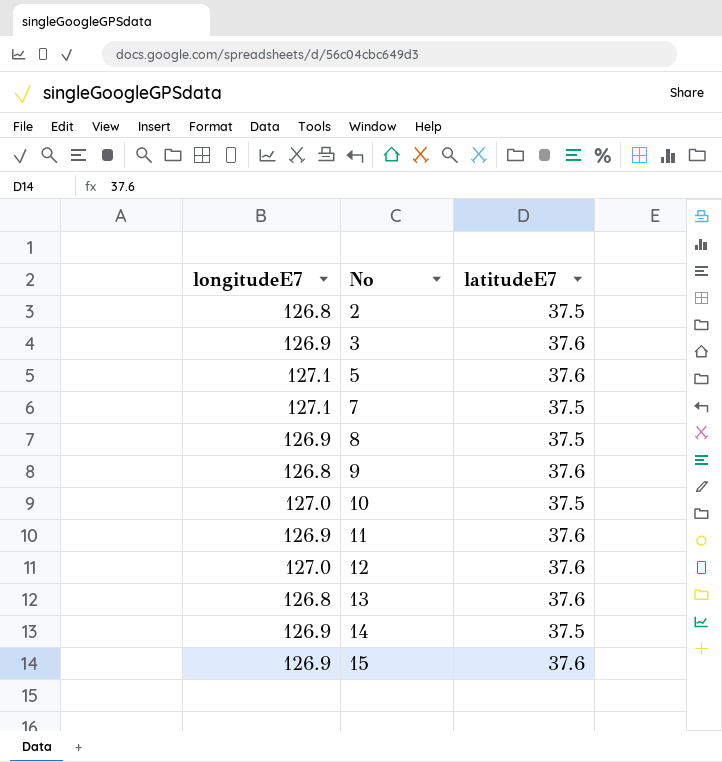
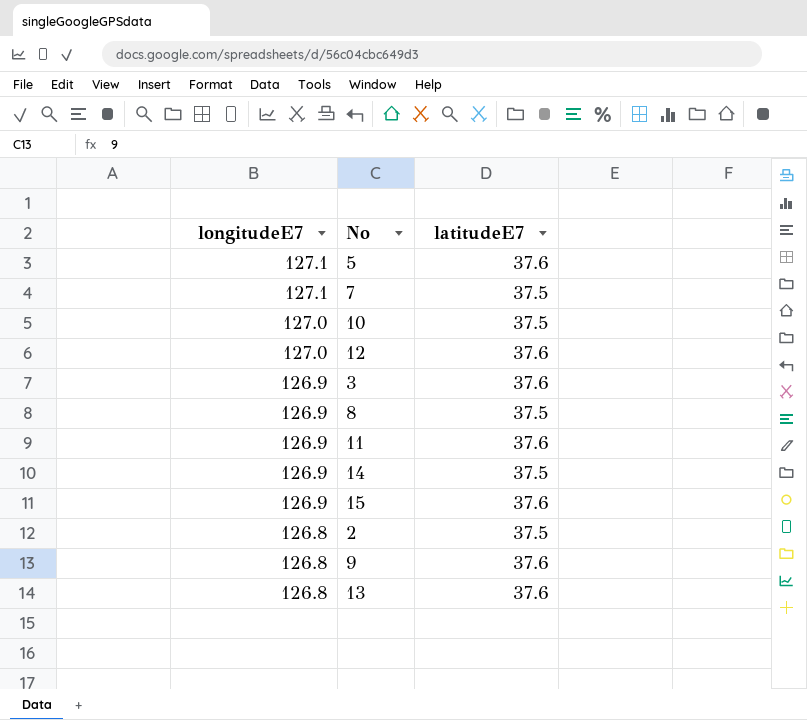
row order: No ascending -> longitudeE7 descending

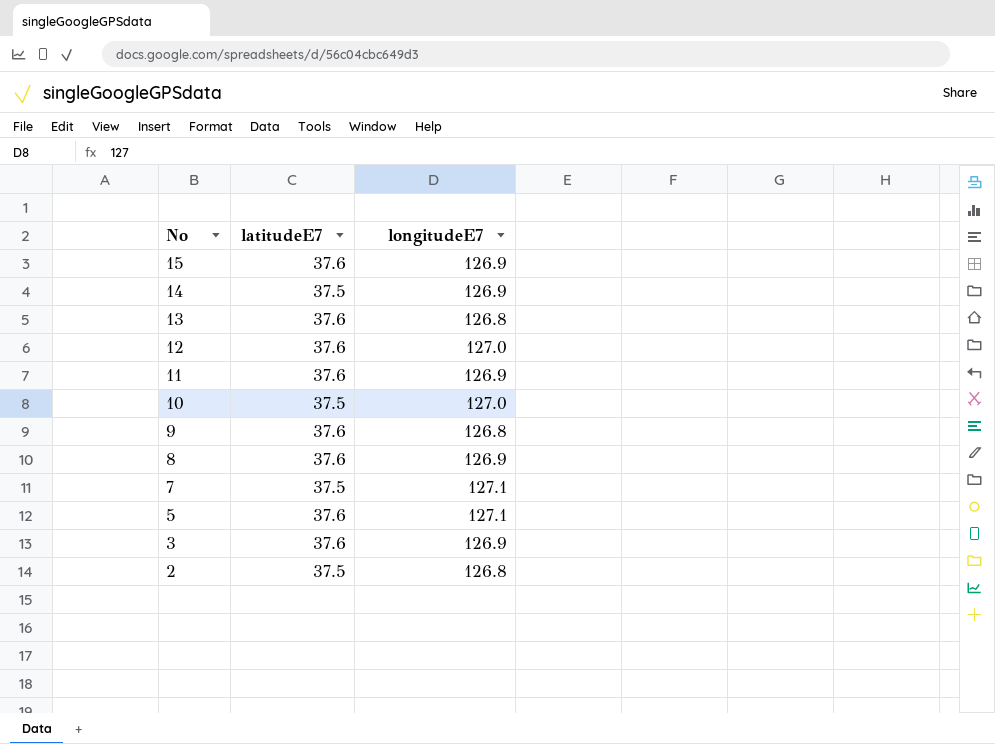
row order: longitudeE7 descending -> No descending
column longitudeE7 | position: 1 -> 3
8 | latitudeE7: 37.5 -> 37.6

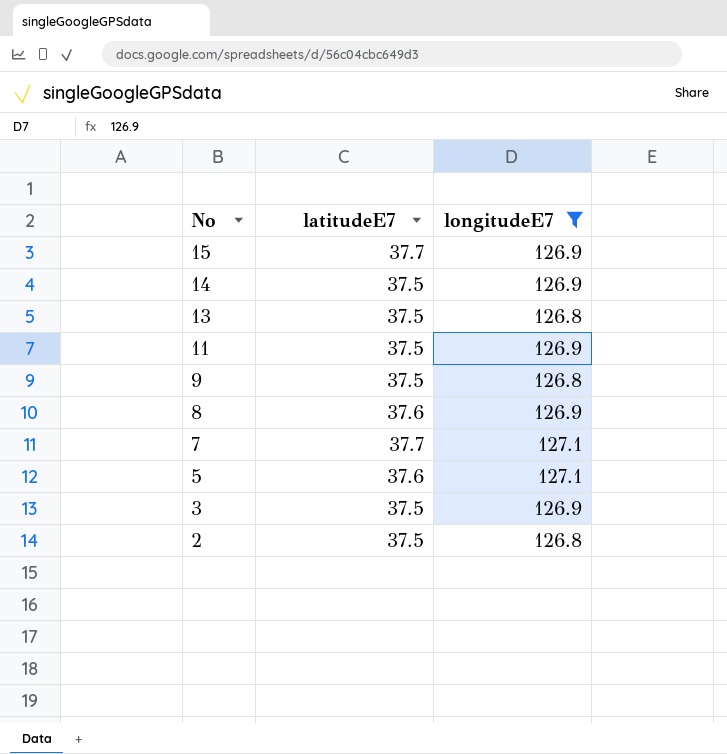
filter: none -> longitudeE7 != 127.0
15 | latitudeE7: 37.6 -> 37.7
13 | latitudeE7: 37.6 -> 37.5
11 | latitudeE7: 37.6 -> 37.5
9 | latitudeE7: 37.6 -> 37.5
7 | latitudeE7: 37.5 -> 37.7
3 | latitudeE7: 37.6 -> 37.5

